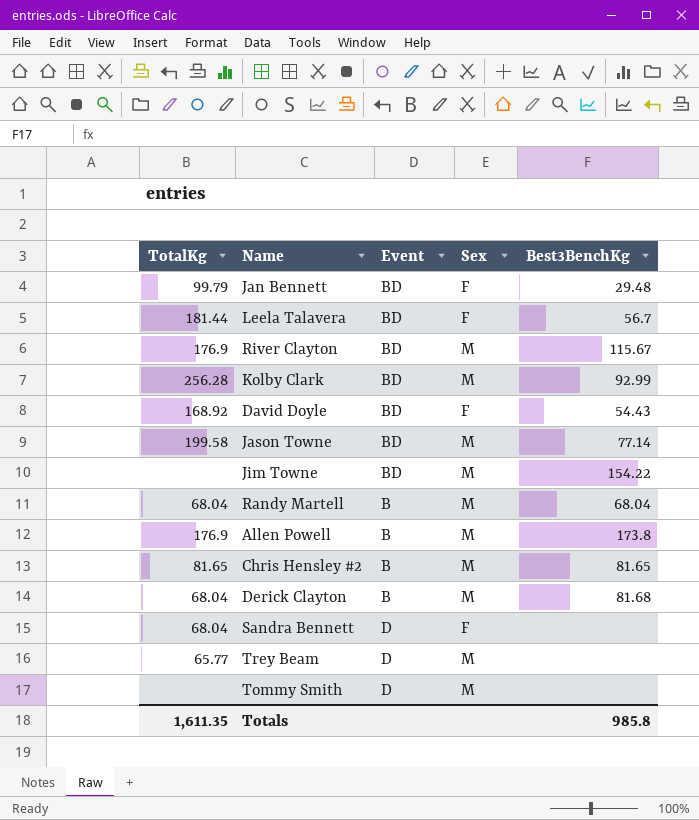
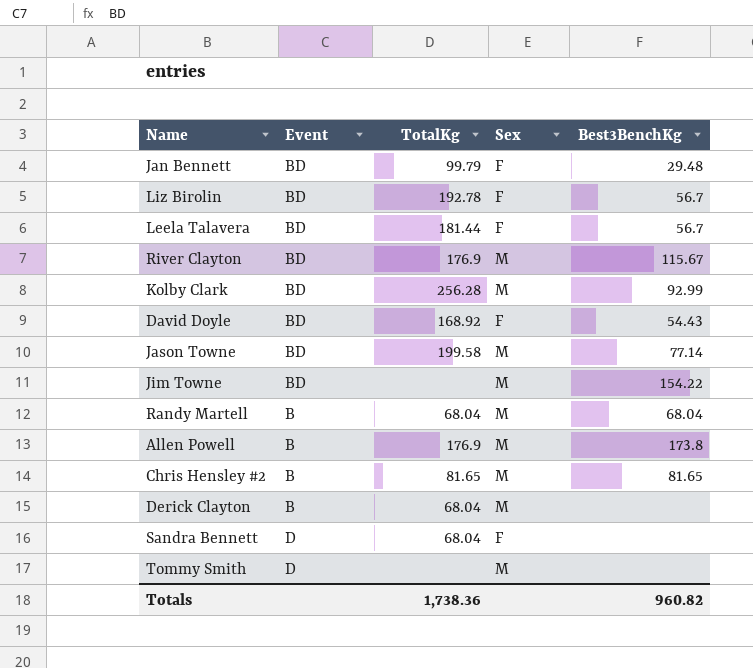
column TotalKg | position: 1 -> 3
row Trey Beam: 65.77 | D | M | none -> none
row Liz Birolin: none -> BD | 192.78 | F | 56.7
Derick Clayton | Best3BenchKg: 81.68 -> none
Totals | TotalKg: 1,611.35 -> 1,738.36
Totals | Best3BenchKg: 985.8 -> 960.82

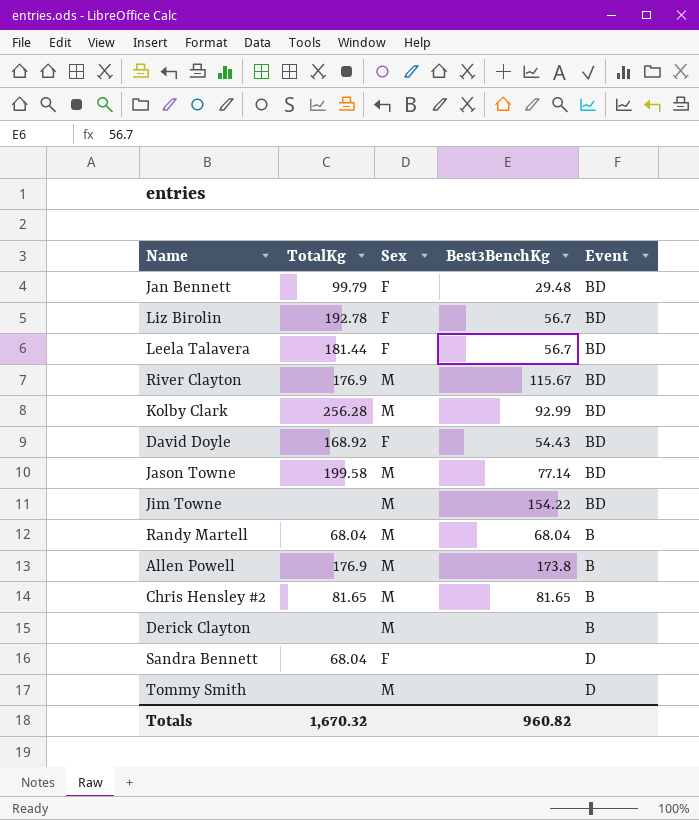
column Event | position: 2 -> 5
Derick Clayton | TotalKg: 68.04 -> none
Totals | TotalKg: 1,738.36 -> 1,670.32

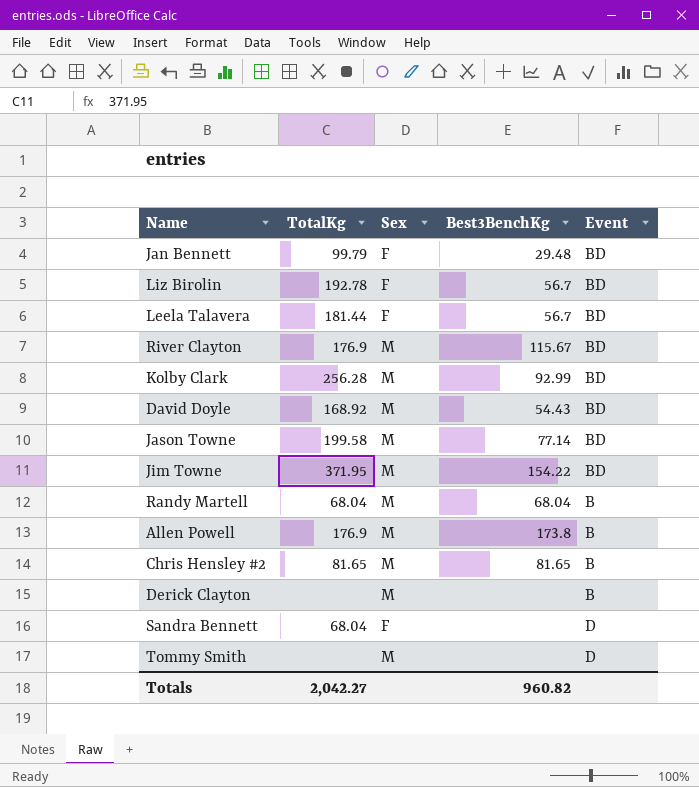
David Doyle | Sex: F -> M
Jim Towne | TotalKg: none -> 371.95
Totals | TotalKg: 1,670.32 -> 2,042.27

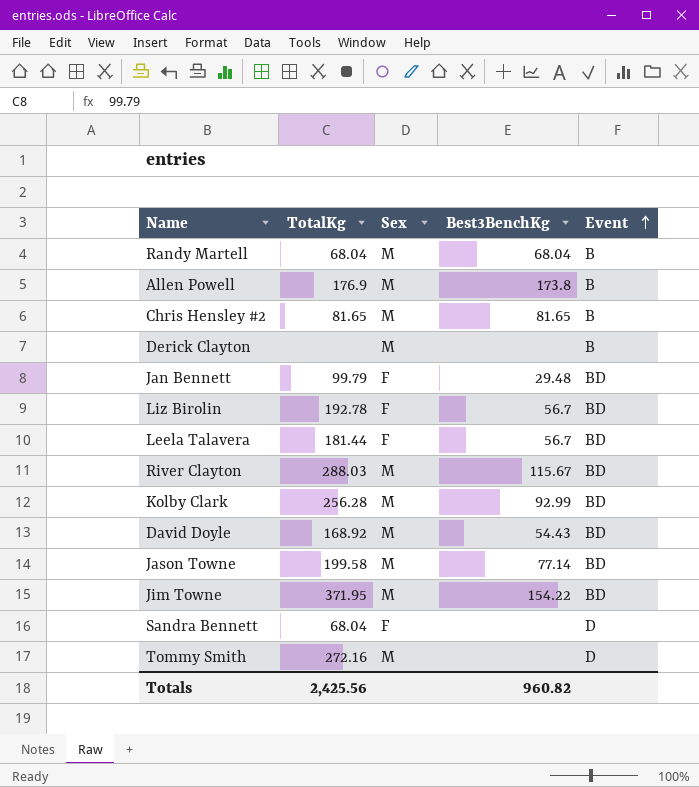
row order: none -> Event ascending
River Clayton | TotalKg: 176.9 -> 288.03
Tommy Smith | TotalKg: none -> 272.16
Totals | TotalKg: 2,042.27 -> 2,425.56

